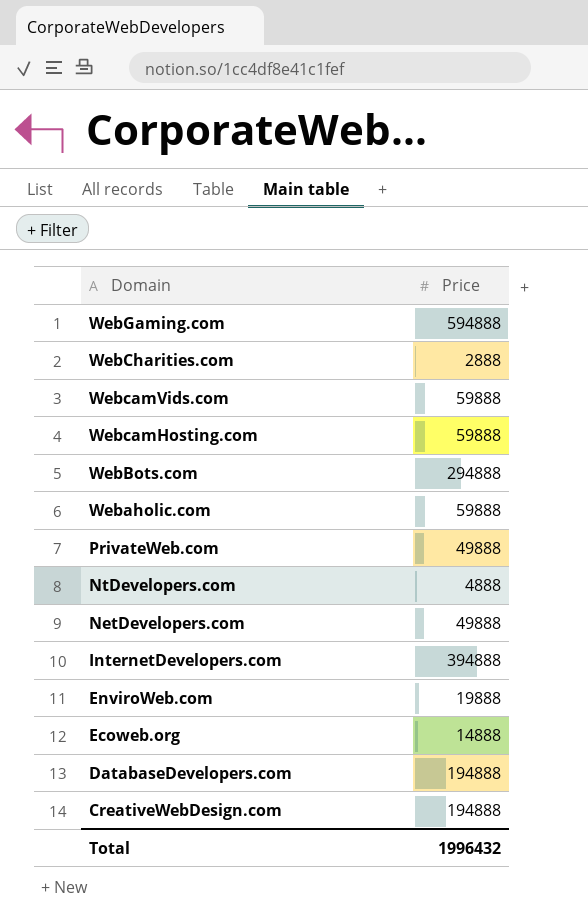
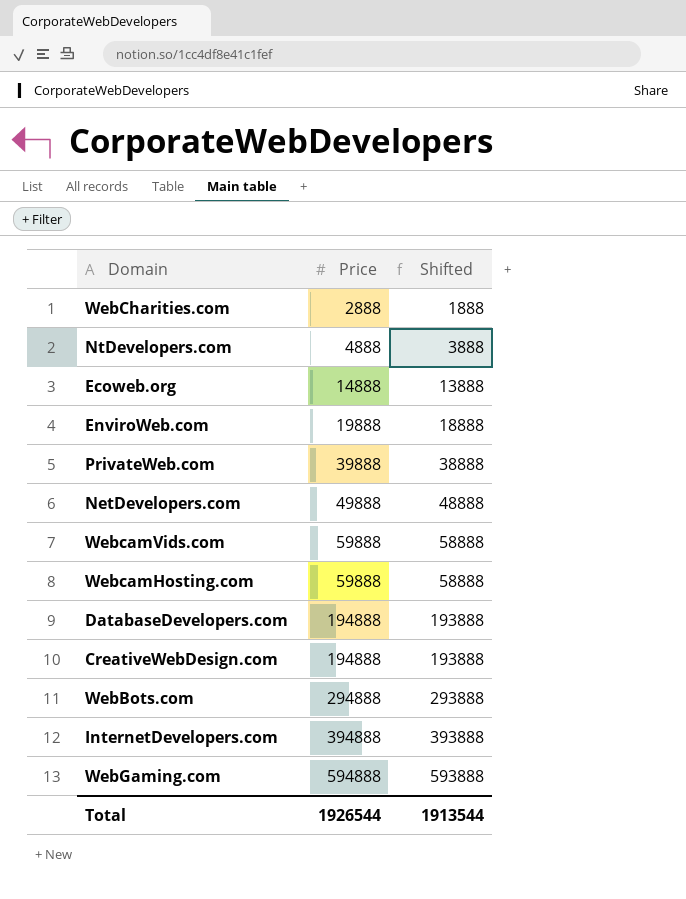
row order: Domain descending -> Price ascending
column Shifted | formula: none -> [Price] - 1000
row Webaholic.com: 59888 -> none
PrivateWeb.com | Price: 49888 -> 39888
Total | Price: 1996432 -> 1926544

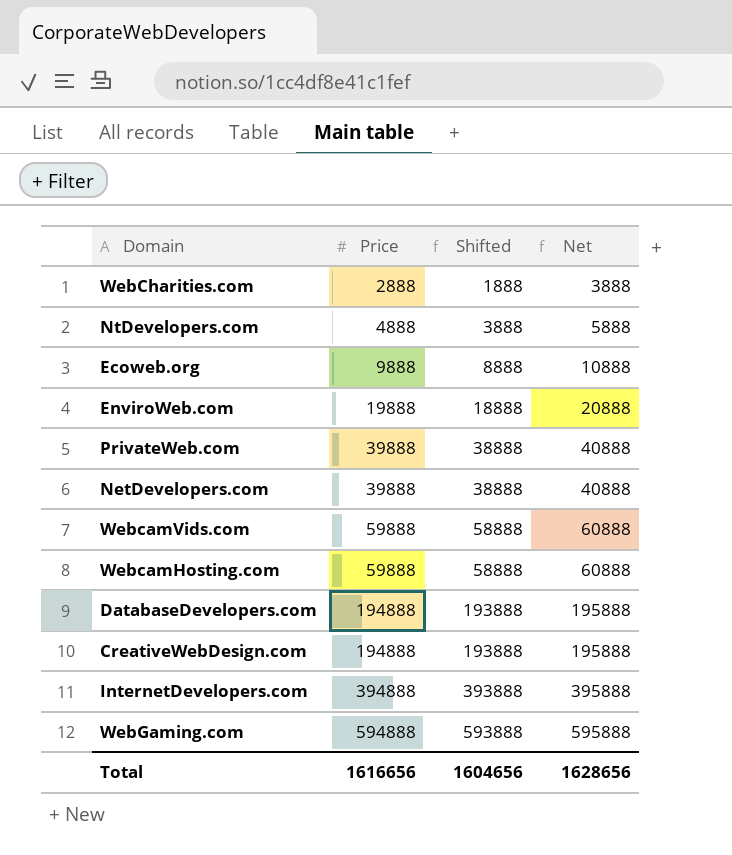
column Net | formula: none -> [Price] + 1000
row WebBots.com: 294888 | 293888 -> none
Ecoweb.org | Price: 14888 -> 9888
Ecoweb.org | Shifted: 13888 -> 8888
NetDevelopers.com | Price: 49888 -> 39888
NetDevelopers.com | Shifted: 48888 -> 38888
Total | Price: 1926544 -> 1616656
Total | Shifted: 1913544 -> 1604656

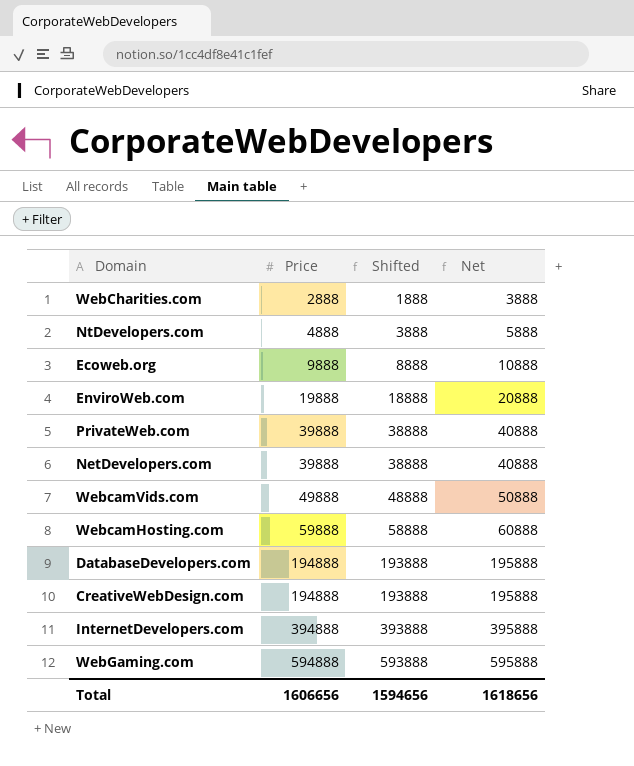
WebcamVids.com | Price: 59888 -> 49888
WebcamVids.com | Shifted: 58888 -> 48888
WebcamVids.com | Net: 60888 -> 50888
Total | Price: 1616656 -> 1606656
Total | Shifted: 1604656 -> 1594656
Total | Net: 1628656 -> 1618656

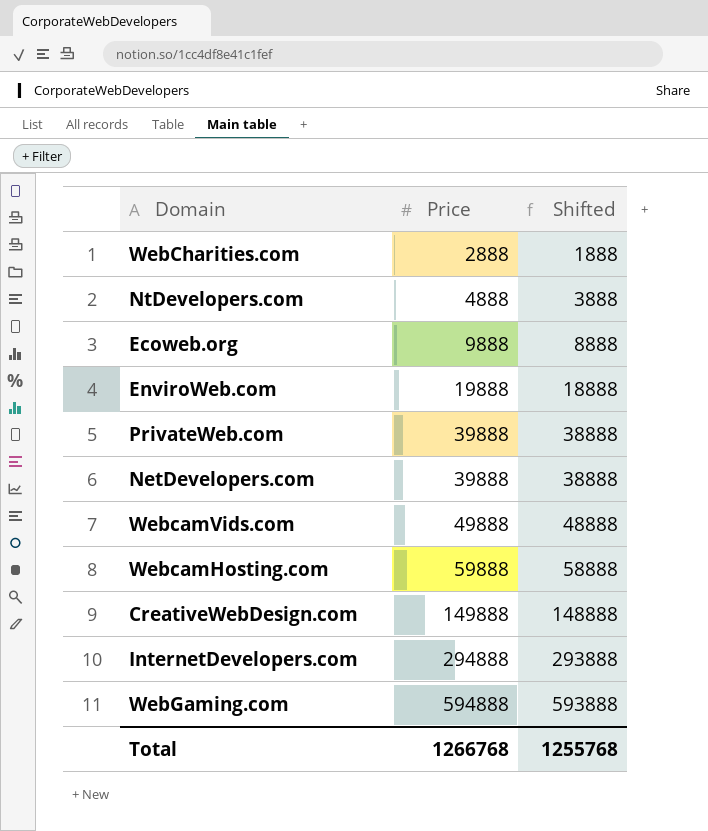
column Net | formula: [Price] + 1000 -> none
row DatabaseDevelopers.com: 194888 | 193888 | 195888 -> none
CreativeWebDesign.com | Price: 194888 -> 149888
CreativeWebDesign.com | Shifted: 193888 -> 148888
InternetDevelopers.com | Price: 394888 -> 294888
InternetDevelopers.com | Shifted: 393888 -> 293888
Total | Price: 1606656 -> 1266768
Total | Shifted: 1594656 -> 1255768

